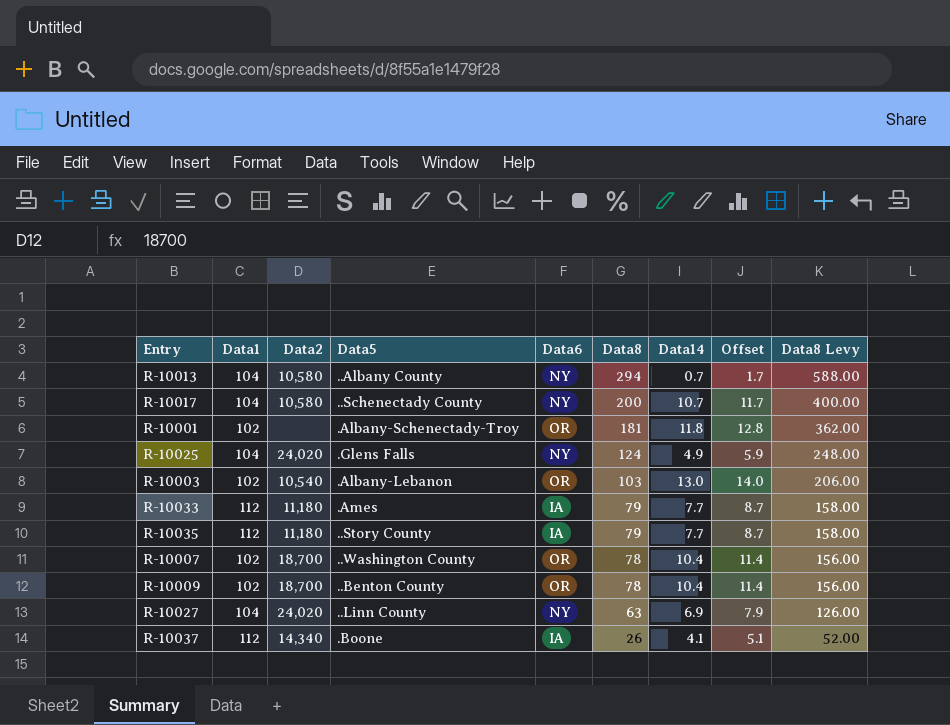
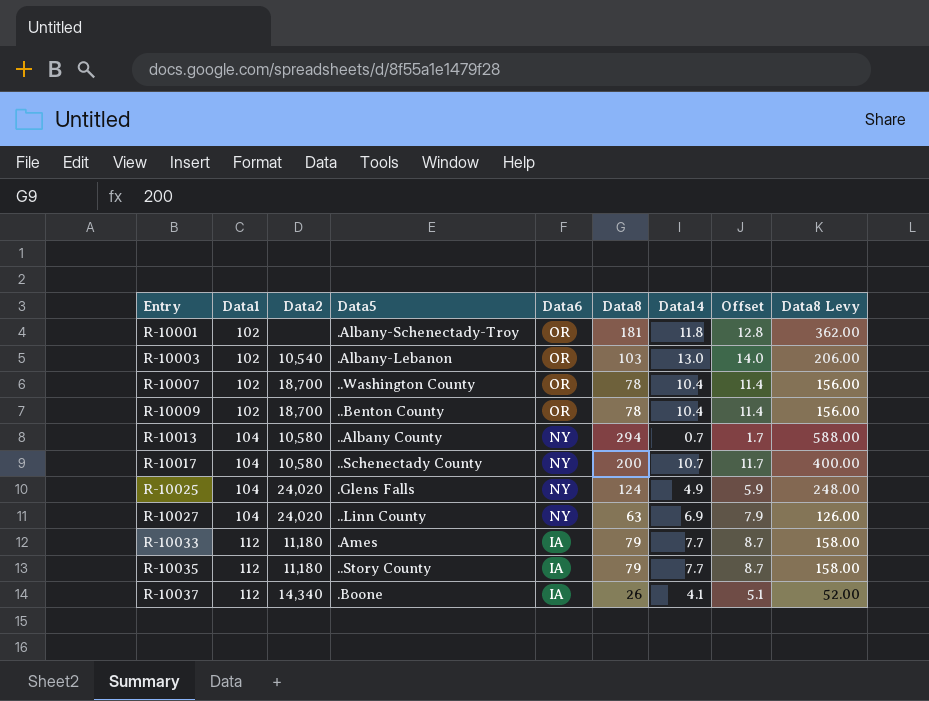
row order: Data8 descending -> Entry ascending

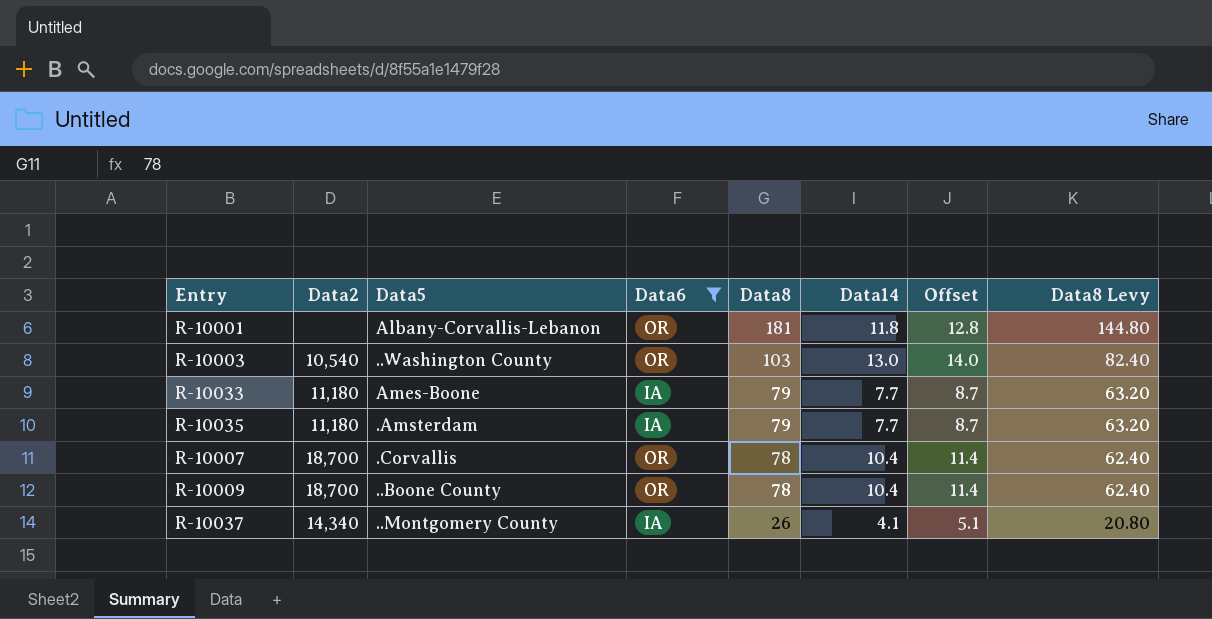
filter: none -> Data6 != NY
row order: Entry ascending -> Data8 descending
column Data1 | position: 2 -> none
column Data8 Levy | formula: [Data8] * 2 -> [Data8] * 0.8
R-10001 | Data5: .Albany-Schenectady-Troy -> Albany-Corvallis-Lebanon
R-10003 | Data5: .Albany-Lebanon -> ..Washington County
R-10033 | Data5: .Ames -> Ames-Boone
R-10035 | Data5: ..Story County -> .Amsterdam
R-10007 | Data5: ..Washington County -> .Corvallis
R-10009 | Data5: ..Benton County -> ..Boone County
R-10037 | Data5: .Boone -> ..Montgomery County

